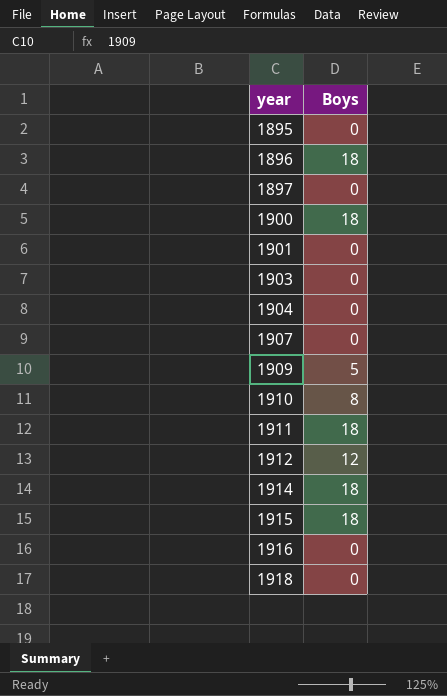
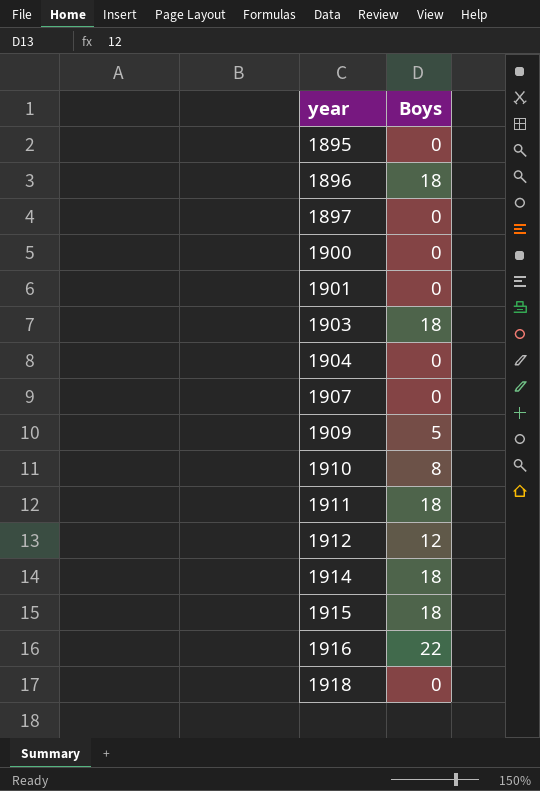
1900 | Boys: 18 -> 0
1903 | Boys: 0 -> 18
1916 | Boys: 0 -> 22

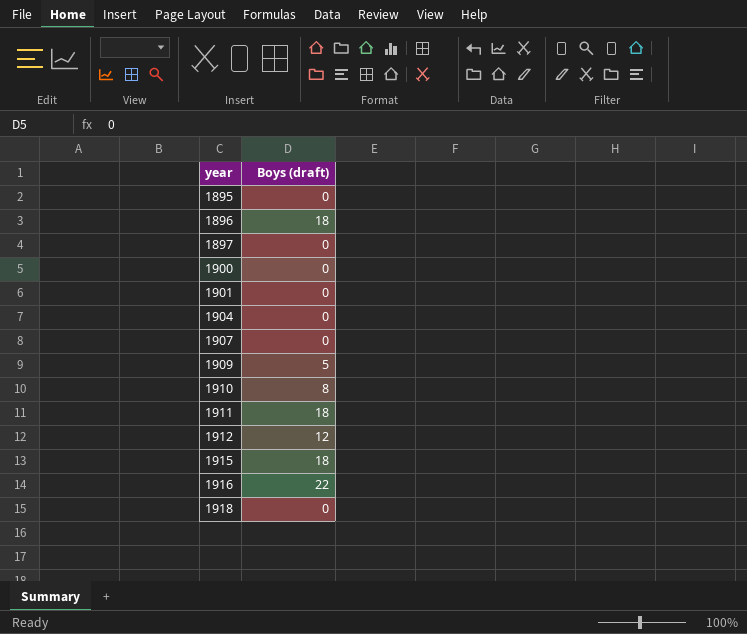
column name: Boys -> Boys (draft)
row 1903: 18 -> none
row 1914: 18 -> none

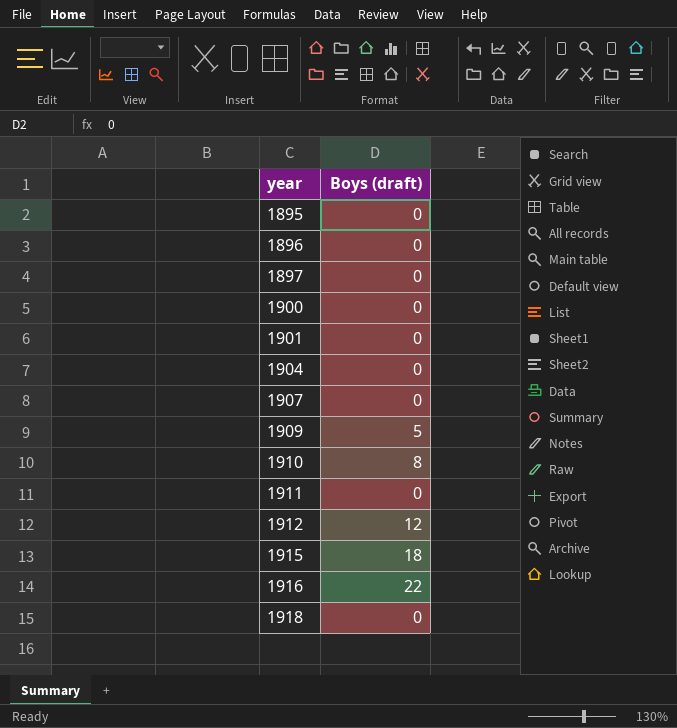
1896 | Boys (draft): 18 -> 0
1911 | Boys (draft): 18 -> 0

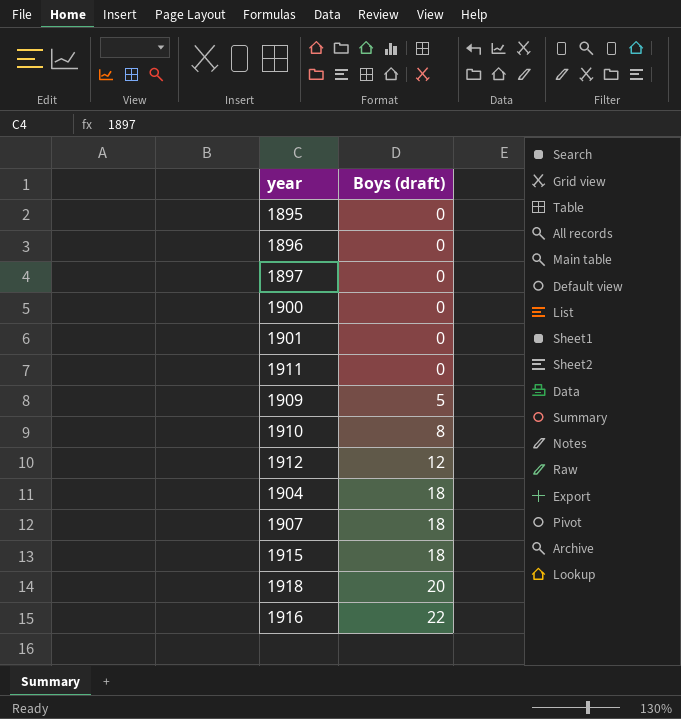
row order: year ascending -> Boys (draft) ascending
1904 | Boys (draft): 0 -> 18
1907 | Boys (draft): 0 -> 18
1918 | Boys (draft): 0 -> 20

